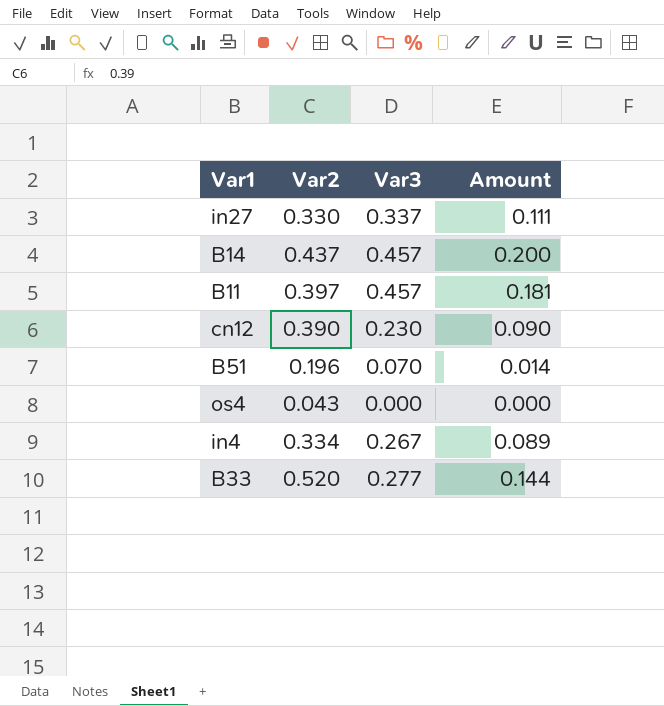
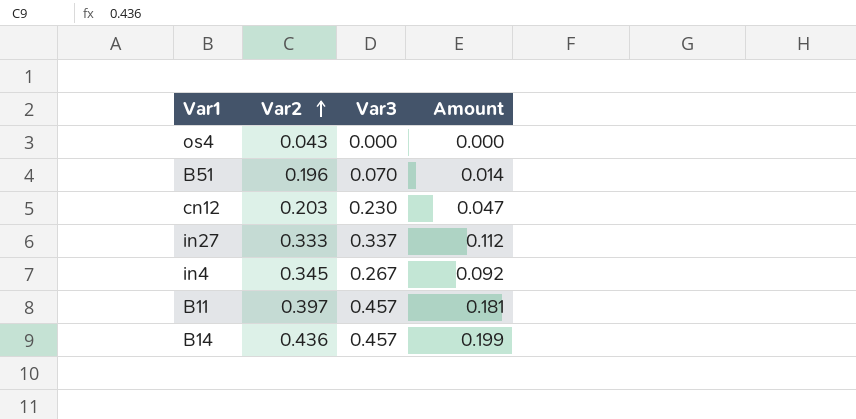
row order: none -> Var2 ascending
row B33: 0.520 | 0.277 | 0.144 -> none
cn12 | Var2: 0.390 -> 0.203
cn12 | Amount: 0.090 -> 0.047
in27 | Var2: 0.330 -> 0.333
in27 | Amount: 0.111 -> 0.112
in4 | Var2: 0.334 -> 0.345
in4 | Amount: 0.089 -> 0.092
B14 | Var2: 0.437 -> 0.436
B14 | Amount: 0.200 -> 0.199

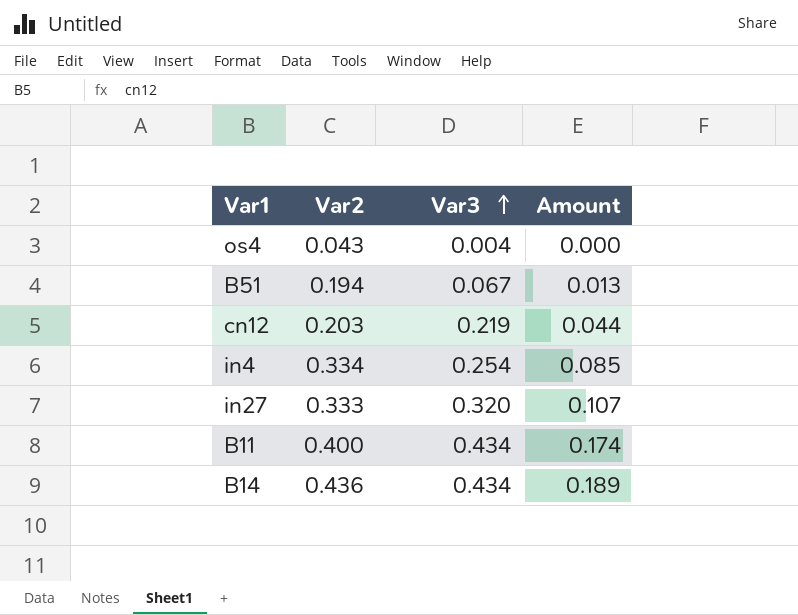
row order: Var2 ascending -> Var3 ascending
os4 | Var3: 0.000 -> 0.004
B51 | Var2: 0.196 -> 0.194
B51 | Var3: 0.070 -> 0.067
B51 | Amount: 0.014 -> 0.013
cn12 | Var3: 0.230 -> 0.219
cn12 | Amount: 0.047 -> 0.044
in4 | Var2: 0.345 -> 0.334
in4 | Var3: 0.267 -> 0.254
in4 | Amount: 0.092 -> 0.085
in27 | Var3: 0.337 -> 0.320
in27 | Amount: 0.112 -> 0.107
B11 | Var2: 0.397 -> 0.400
B11 | Var3: 0.457 -> 0.434
B11 | Amount: 0.181 -> 0.174
B14 | Var3: 0.457 -> 0.434
B14 | Amount: 0.199 -> 0.189

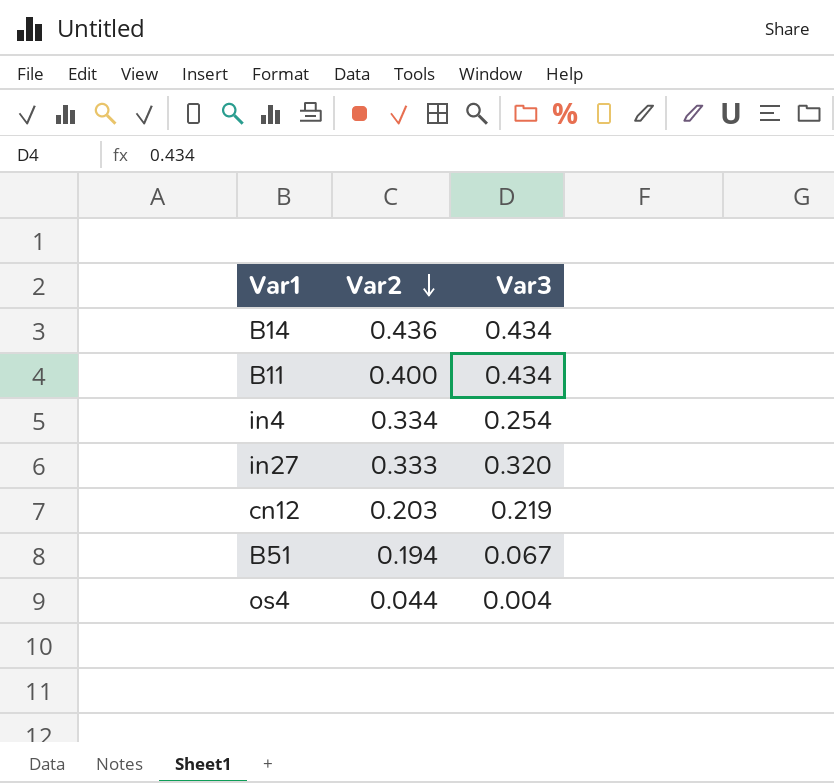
row order: Var3 ascending -> Var2 descending
column Amount | formula: [Var2] * [Var3] -> none
os4 | Var2: 0.043 -> 0.044

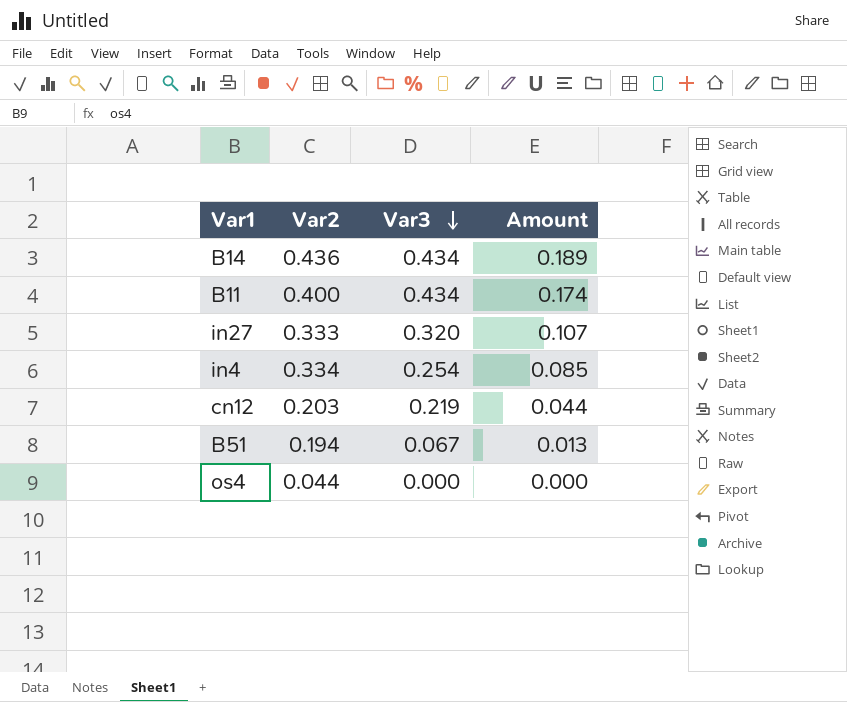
row order: Var2 descending -> Var3 descending
column Amount | formula: none -> [Var2] * [Var3]
os4 | Var3: 0.004 -> 0.000

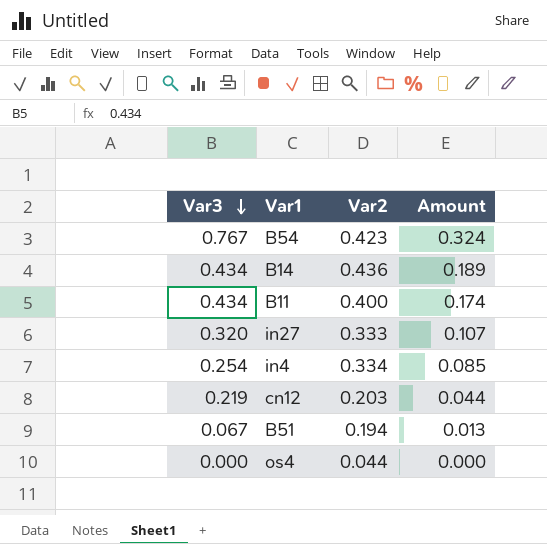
column Var3 | position: 3 -> 1
row B54: none -> 0.767 | 0.423 | 0.324

